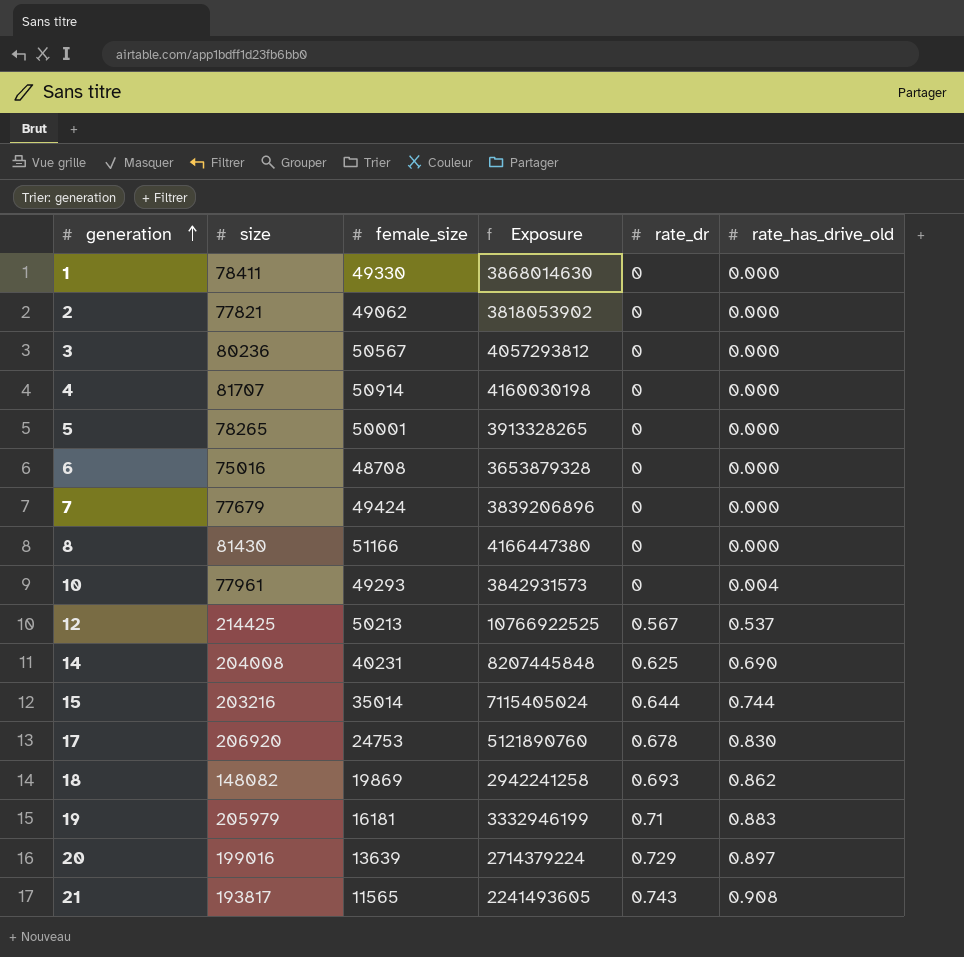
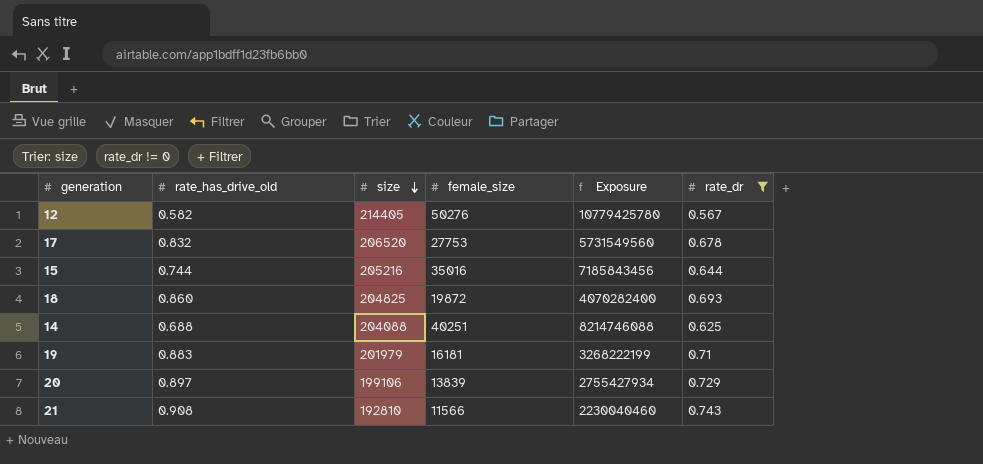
filter: none -> rate_dr != 0
row order: generation ascending -> size descending
column rate_has_drive_old | position: 6 -> 2
12 | rate_has_drive_old: 0.537 -> 0.582
12 | size: 214425 -> 214405
12 | female_size: 50213 -> 50276
12 | Exposure: 10766922525 -> 10779425780
17 | rate_has_drive_old: 0.830 -> 0.832
17 | size: 206920 -> 206520
17 | female_size: 24753 -> 27753
17 | Exposure: 5121890760 -> 5731549560
15 | size: 203216 -> 205216
15 | female_size: 35014 -> 35016
15 | Exposure: 7115405024 -> 7185843456
18 | rate_has_drive_old: 0.862 -> 0.860
18 | size: 148082 -> 204825
18 | female_size: 19869 -> 19872
18 | Exposure: 2942241258 -> 4070282400
14 | rate_has_drive_old: 0.690 -> 0.688
14 | size: 204008 -> 204088
14 | female_size: 40231 -> 40251
14 | Exposure: 8207445848 -> 8214746088
19 | size: 205979 -> 201979
19 | Exposure: 3332946199 -> 3268222199
20 | size: 199016 -> 199106
20 | female_size: 13639 -> 13839
20 | Exposure: 2714379224 -> 2755427934
21 | size: 193817 -> 192810
21 | female_size: 11565 -> 11566
21 | Exposure: 2241493605 -> 2230040460

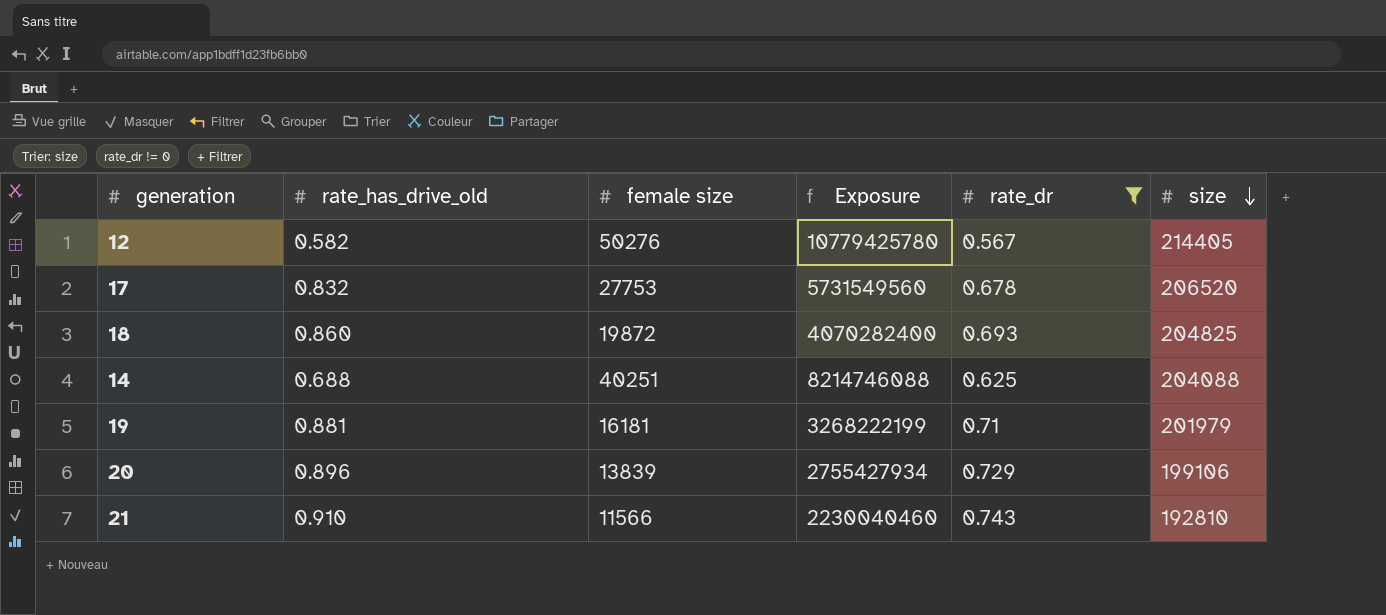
column name: female_size -> female size
column size | position: 3 -> 6
row 15: 0.744 | 205216 | 35016 | 7185843456 | 0.644 -> none
19 | rate_has_drive_old: 0.883 -> 0.881
20 | rate_has_drive_old: 0.897 -> 0.896
21 | rate_has_drive_old: 0.908 -> 0.910

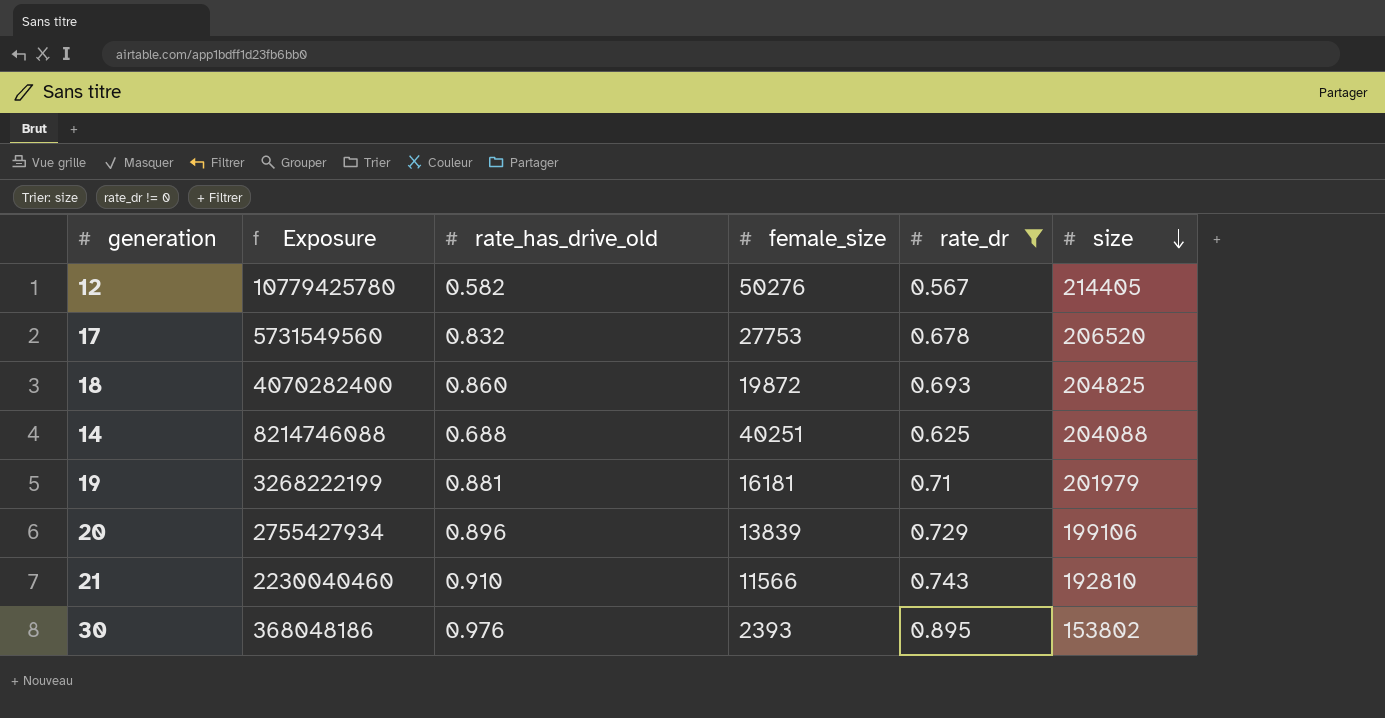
column Exposure | position: 4 -> 2
column name: female size -> female_size
row 30: none -> 368048186 | 0.976 | 2393 | 0.895 | 153802

